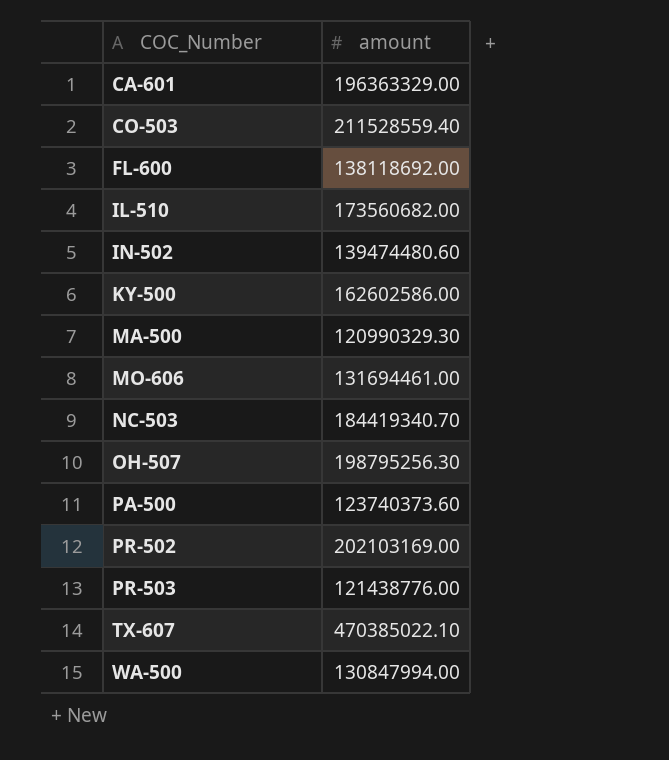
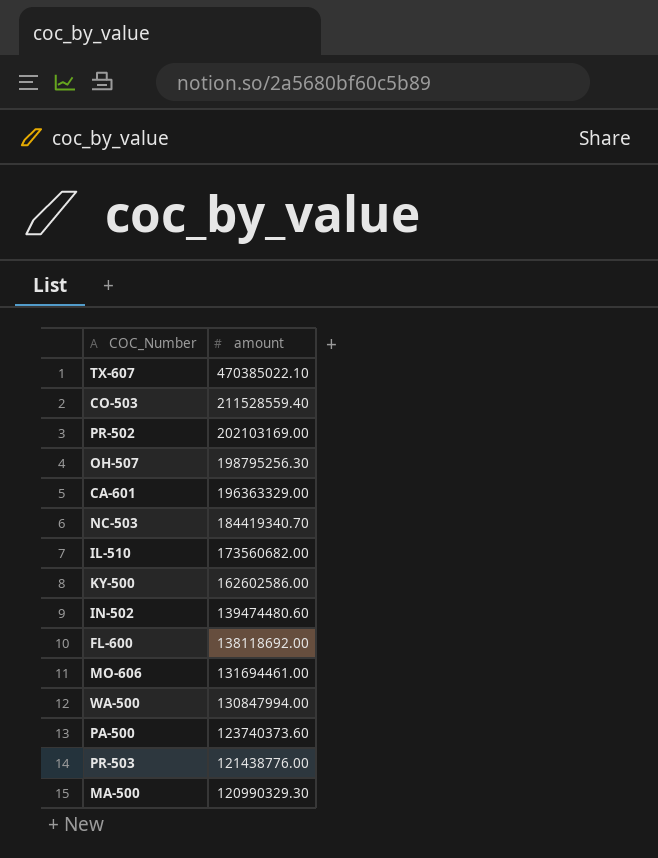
row order: COC_Number ascending -> amount descending

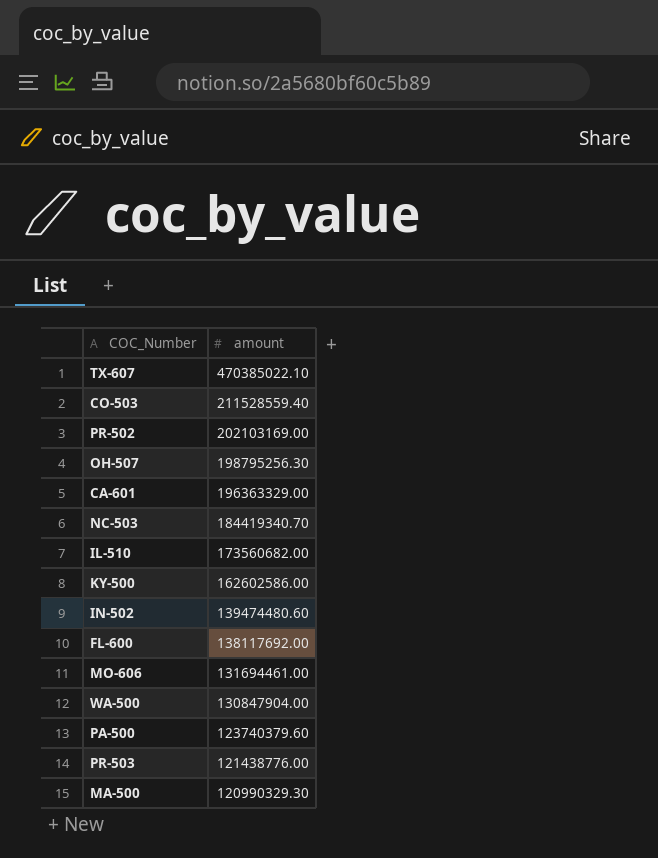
FL-600 | amount: 138118692.00 -> 138117692.00
WA-500 | amount: 130847994.00 -> 130847904.00
PA-500 | amount: 123740373.60 -> 123740379.60

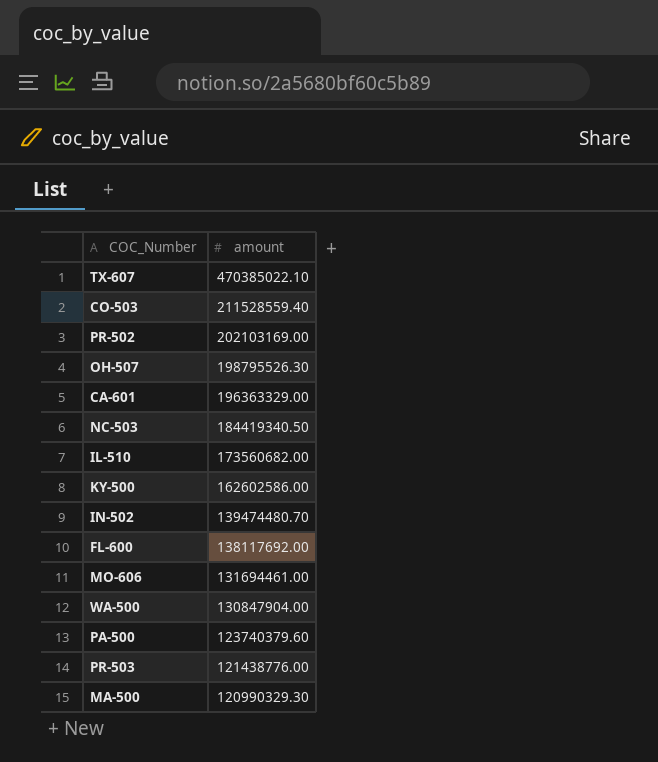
OH-507 | amount: 198795256.30 -> 198795526.30
NC-503 | amount: 184419340.70 -> 184419340.50
IN-502 | amount: 139474480.60 -> 139474480.70

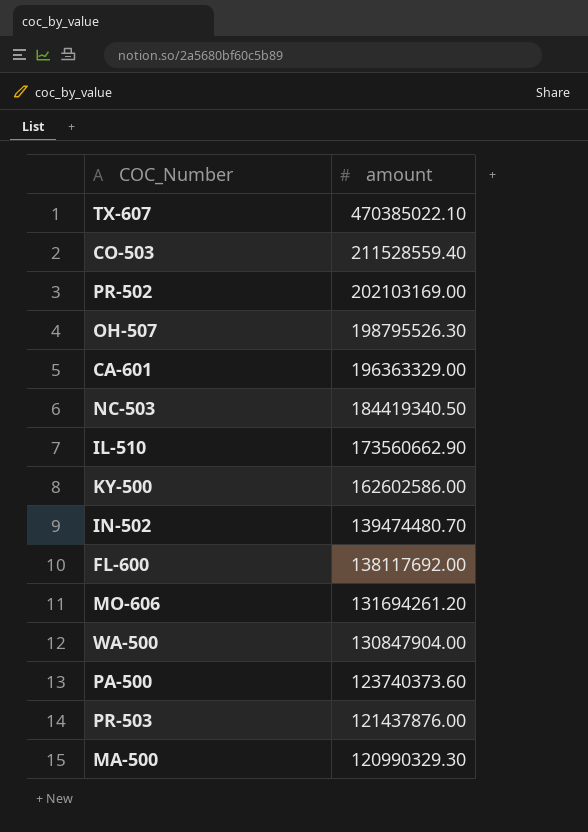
IL-510 | amount: 173560682.00 -> 173560662.90
MO-606 | amount: 131694461.00 -> 131694261.20
PA-500 | amount: 123740379.60 -> 123740373.60
PR-503 | amount: 121438776.00 -> 121437876.00

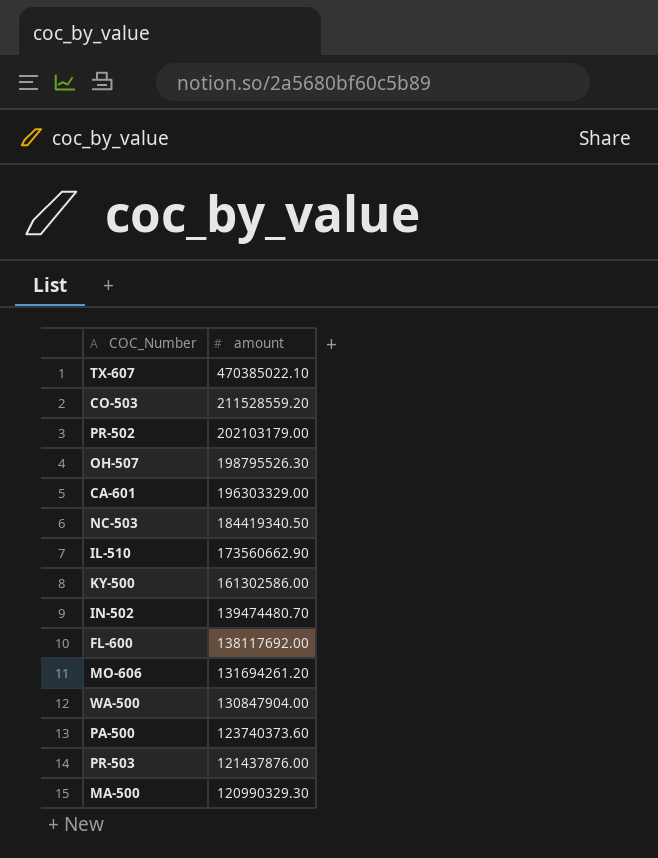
CO-503 | amount: 211528559.40 -> 211528559.20
PR-502 | amount: 202103169.00 -> 202103179.00
CA-601 | amount: 196363329.00 -> 196303329.00
KY-500 | amount: 162602586.00 -> 161302586.00

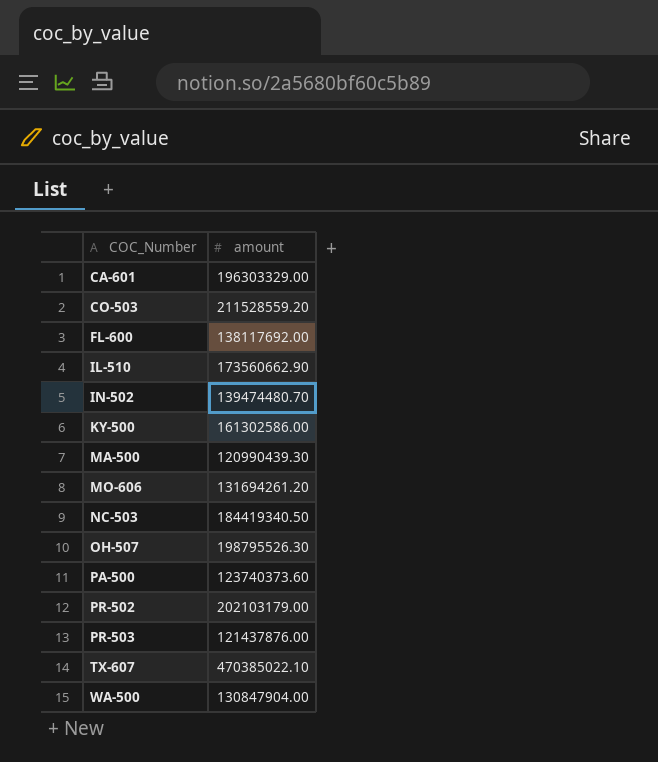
row order: amount descending -> COC_Number ascending
MA-500 | amount: 120990329.30 -> 120990439.30

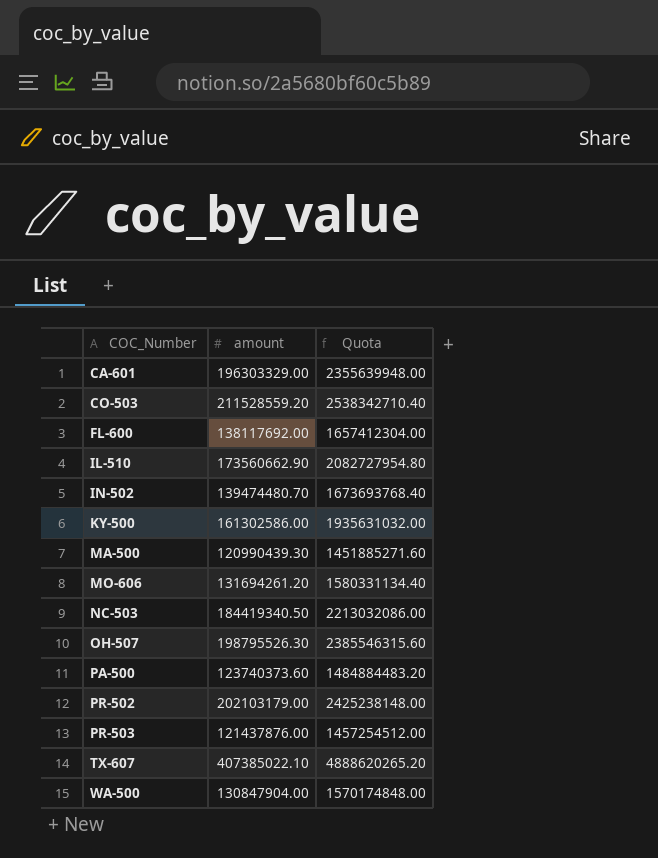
column Quota | formula: none -> [amount] * 12
TX-607 | amount: 470385022.10 -> 407385022.10

